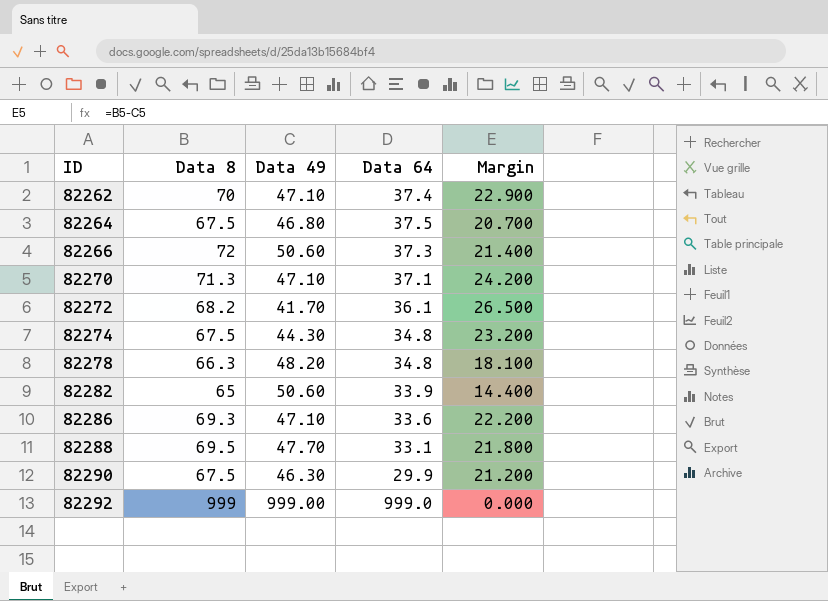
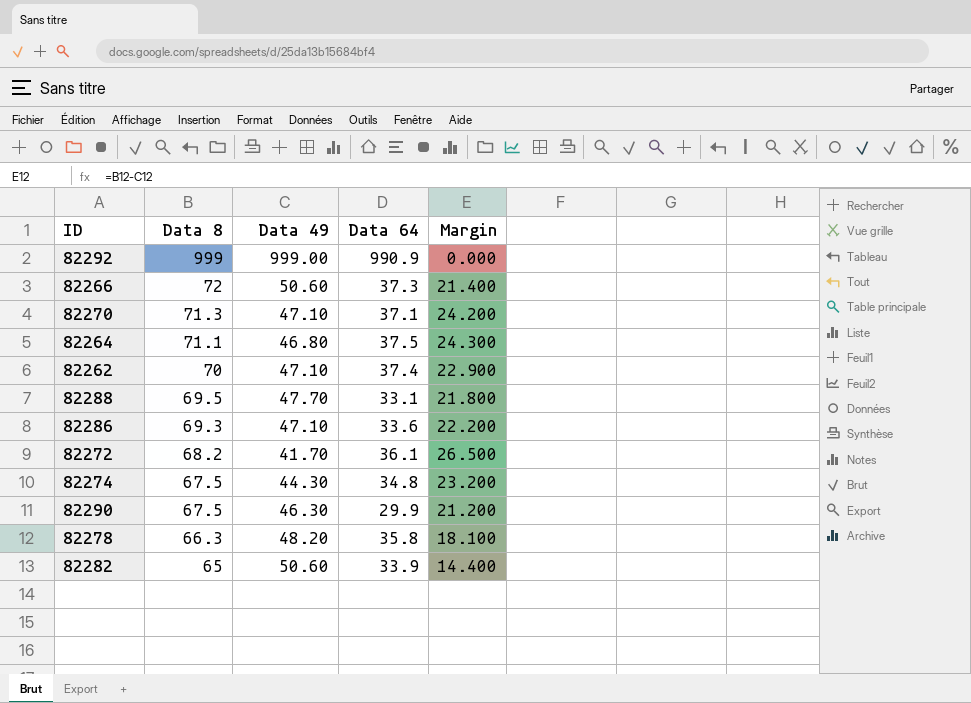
row order: ID ascending -> Data 8 descending
82292 | Data 64: 999.0 -> 990.9
82264 | Data 8: 67.5 -> 71.1
82264 | Margin: 20.700 -> 24.300
82278 | Data 64: 34.8 -> 35.8

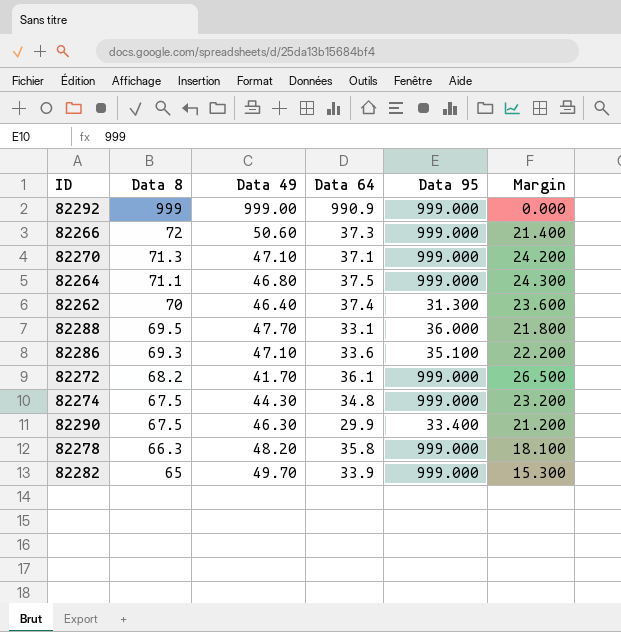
column Data 95 | position: none -> 5
82262 | Data 49: 47.10 -> 46.40
82262 | Margin: 22.900 -> 23.600
82282 | Data 49: 50.60 -> 49.70
82282 | Margin: 14.400 -> 15.300

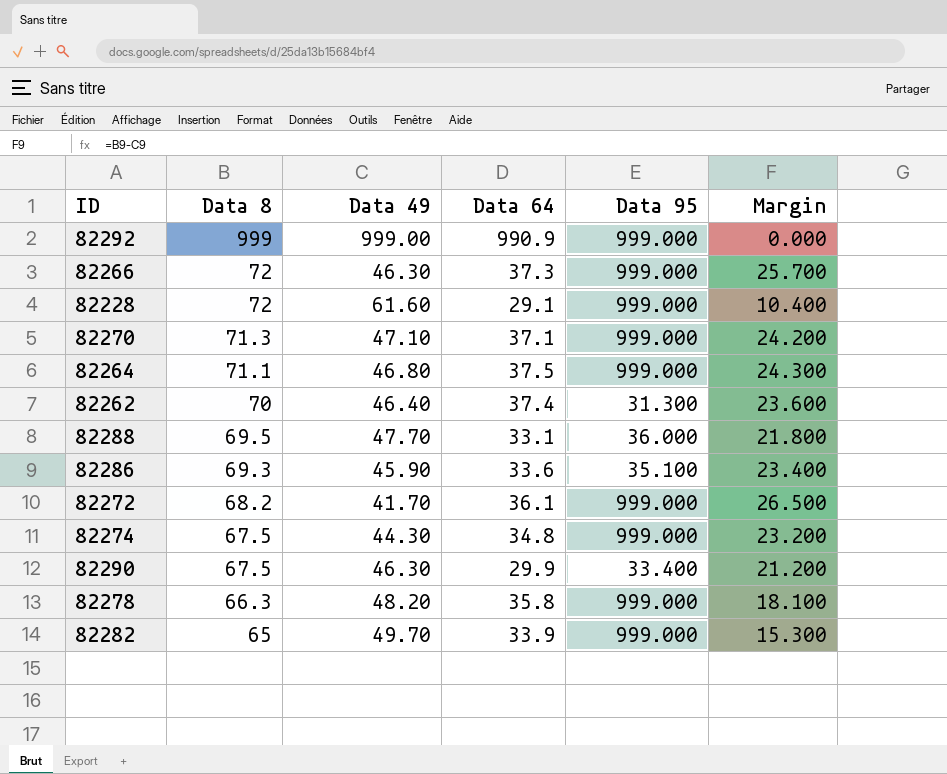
82266 | Data 49: 50.60 -> 46.30
82266 | Margin: 21.400 -> 25.700
row 82228: none -> 72 | 61.60 | 29.1 | 999.000 | 10.400
82286 | Data 49: 47.10 -> 45.90
82286 | Margin: 22.200 -> 23.400

